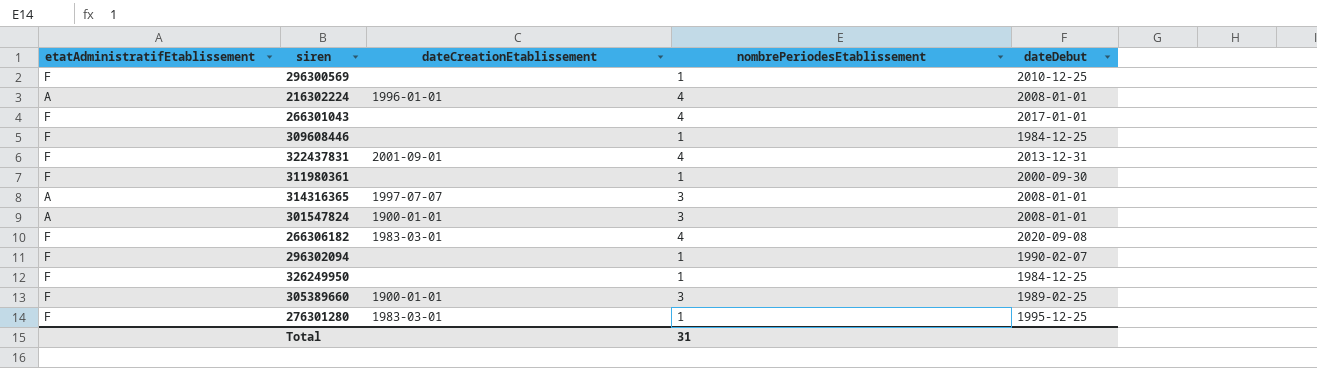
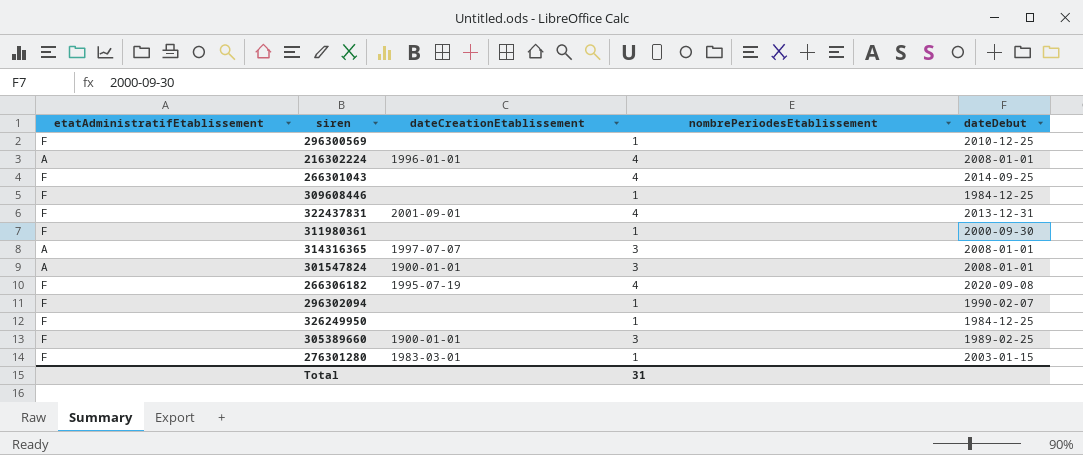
266301043 | dateDebut: 2017-01-01 -> 2014-09-25
266306182 | dateCreationEtablissement: 1983-03-01 -> 1995-07-19
276301280 | dateDebut: 1995-12-25 -> 2003-01-15

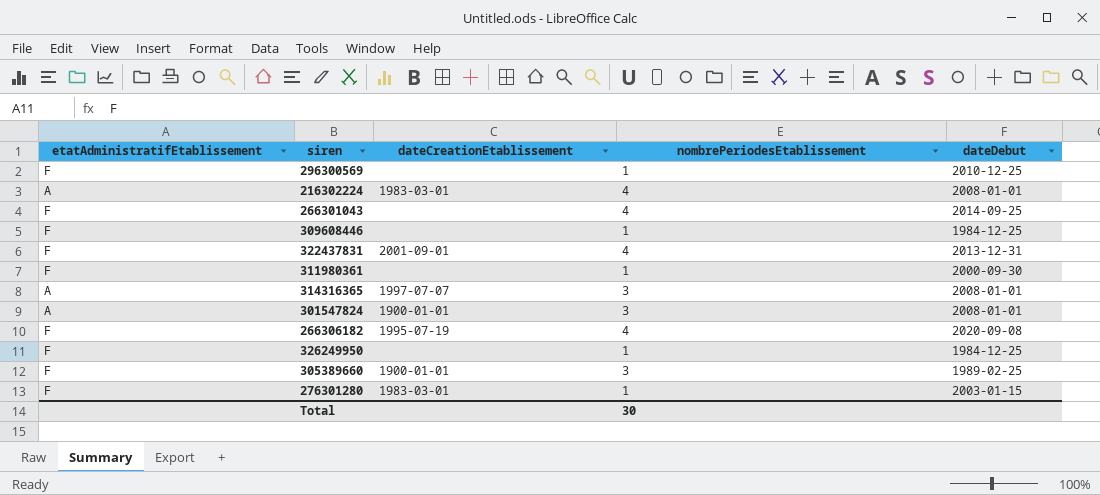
row 296302094: F | none | 1 | 1990-02-07 -> none
216302224 | dateCreationEtablissement: 1996-01-01 -> 1983-03-01
Total | nombrePeriodesEtablissement: 31 -> 30

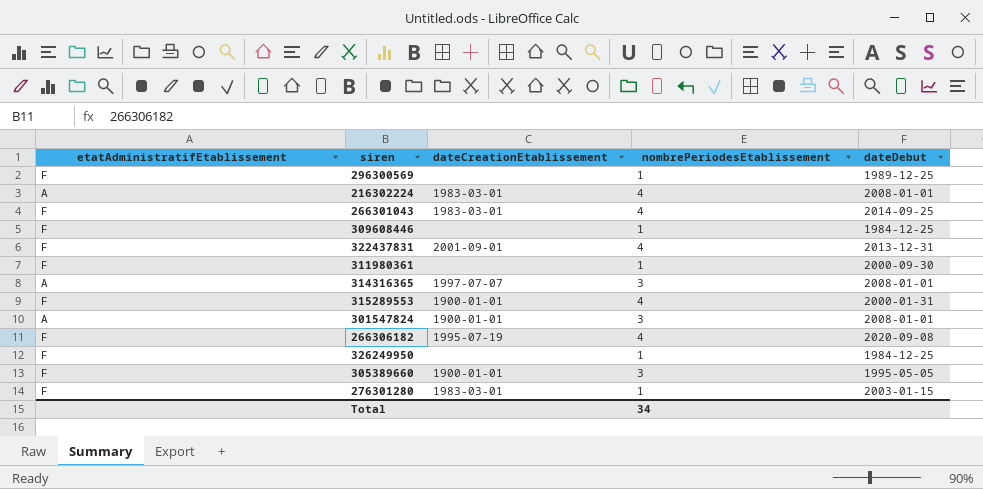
296300569 | dateDebut: 2010-12-25 -> 1989-12-25
266301043 | dateCreationEtablissement: none -> 1983-03-01
row 315289553: none -> F | 1900-01-01 | 4 | 2000-01-31
305389660 | dateDebut: 1989-02-25 -> 1995-05-05
Total | nombrePeriodesEtablissement: 30 -> 34

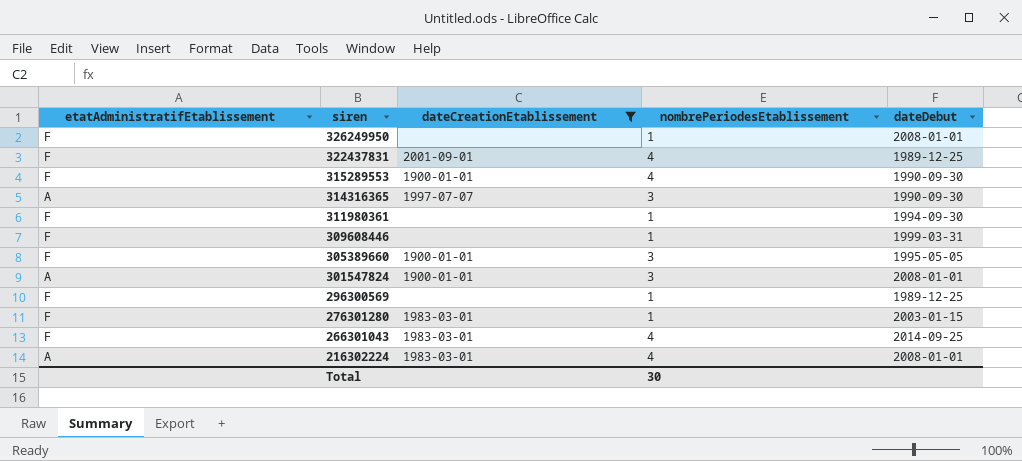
filter: none -> dateCreationEtablissement != 1995-07-19
row order: none -> siren descending
326249950 | dateDebut: 1984-12-25 -> 2008-01-01
322437831 | dateDebut: 2013-12-31 -> 1989-12-25
315289553 | dateDebut: 2000-01-31 -> 1990-09-30
314316365 | dateDebut: 2008-01-01 -> 1990-09-30
311980361 | dateDebut: 2000-09-30 -> 1994-09-30
309608446 | dateDebut: 1984-12-25 -> 1999-03-31
Total | nombrePeriodesEtablissement: 34 -> 30

